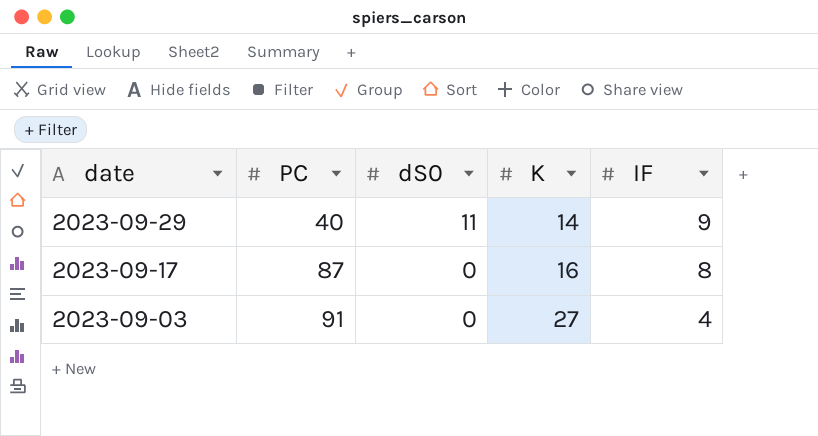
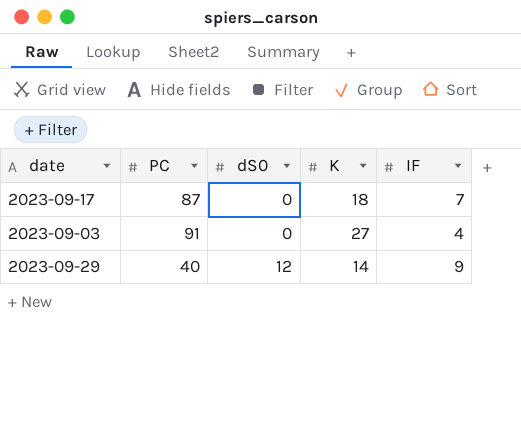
row order: date descending -> dS0 ascending
2023-09-17 | K: 16 -> 18
2023-09-17 | IF: 8 -> 7
2023-09-29 | dS0: 11 -> 12

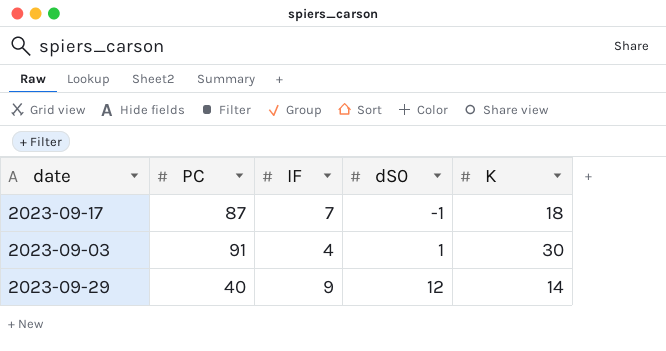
column IF | position: 5 -> 3
2023-09-17 | dS0: 0 -> -1
2023-09-03 | dS0: 0 -> 1
2023-09-03 | K: 27 -> 30

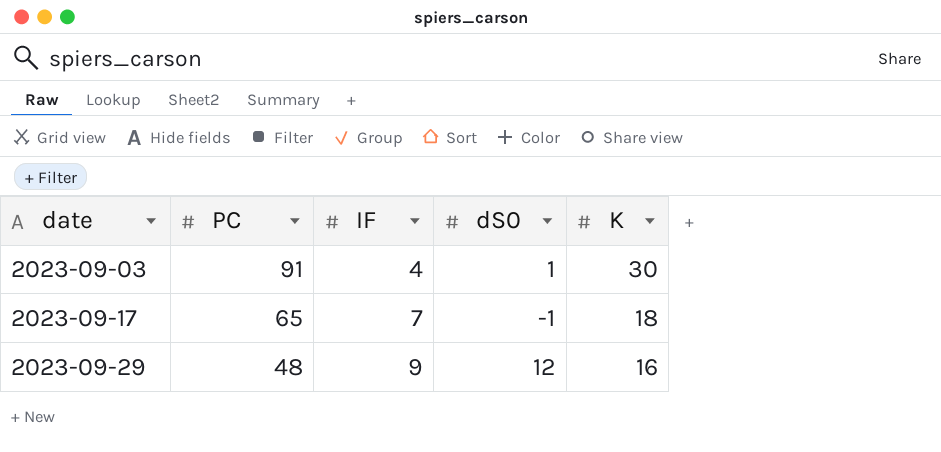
row order: dS0 ascending -> date ascending
2023-09-17 | PC: 87 -> 65
2023-09-29 | PC: 40 -> 48
2023-09-29 | K: 14 -> 16

